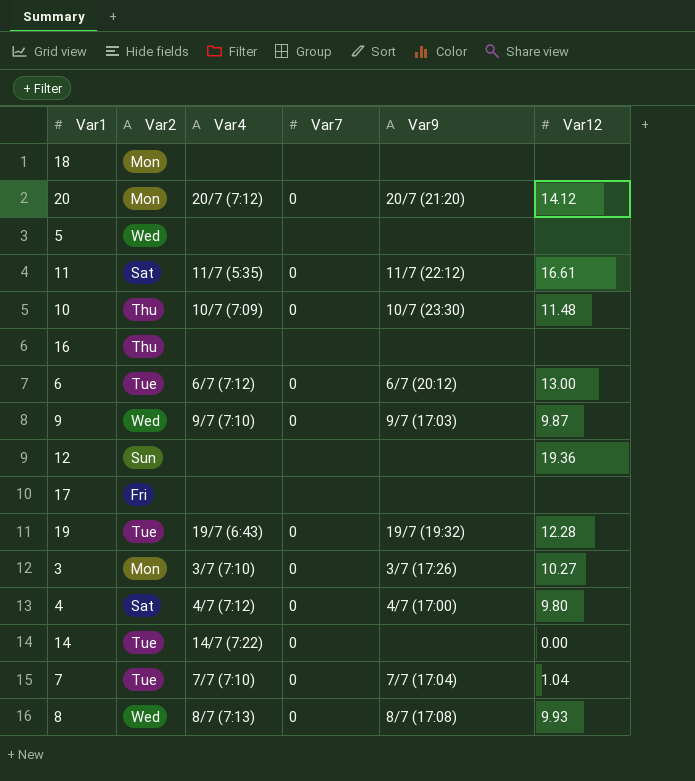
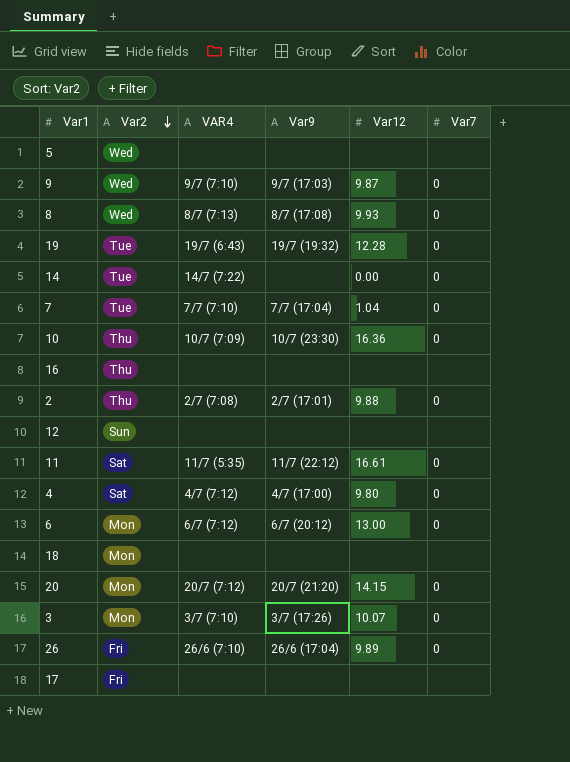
row order: none -> Var2 descending
column name: Var4 -> VAR4
column Var7 | position: 4 -> 6
10 | Var12: 11.48 -> 16.36
row 2: none -> Thu | 2/7 (7:08) | 2/7 (17:01) | 9.88 | 0
12 | Var12: 19.36 -> none
6 | Var2: Tue -> Mon
20 | Var12: 14.12 -> 14.15
3 | Var12: 10.27 -> 10.07
row 26: none -> Fri | 26/6 (7:10) | 26/6 (17:04) | 9.89 | 0

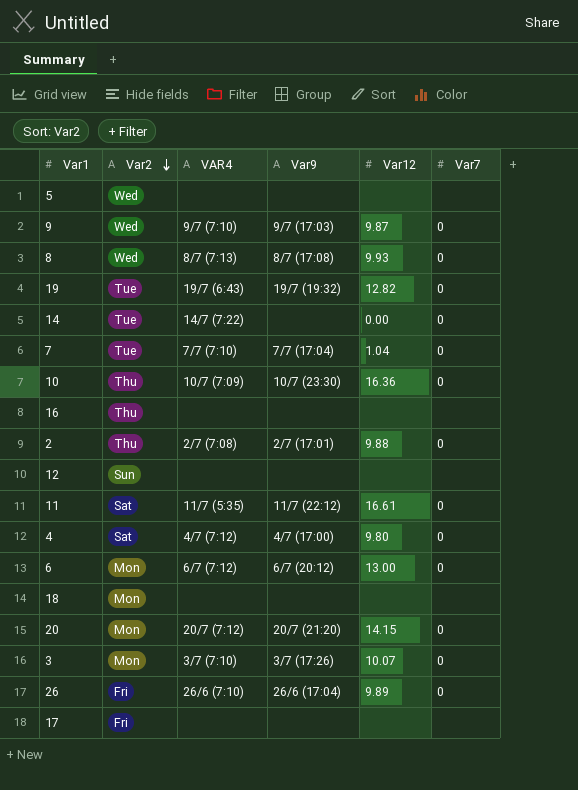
19 | Var12: 12.28 -> 12.82

